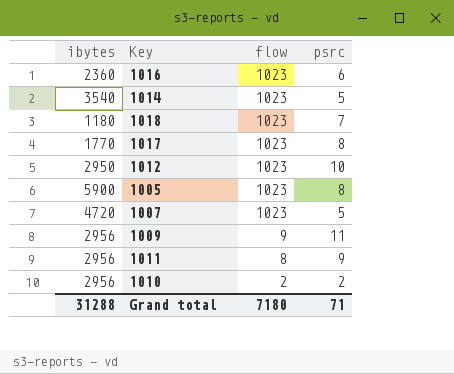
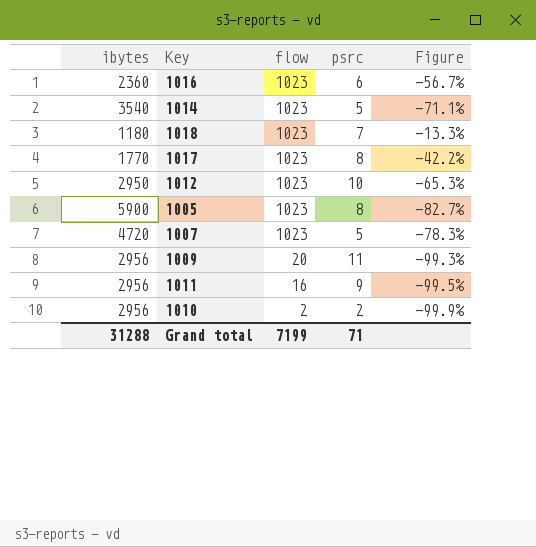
column Figure | formula: none -> ([flow] - [ibytes]) / [ibytes]
1009 | flow: 9 -> 20
1011 | flow: 8 -> 16
Grand total | flow: 7180 -> 7199

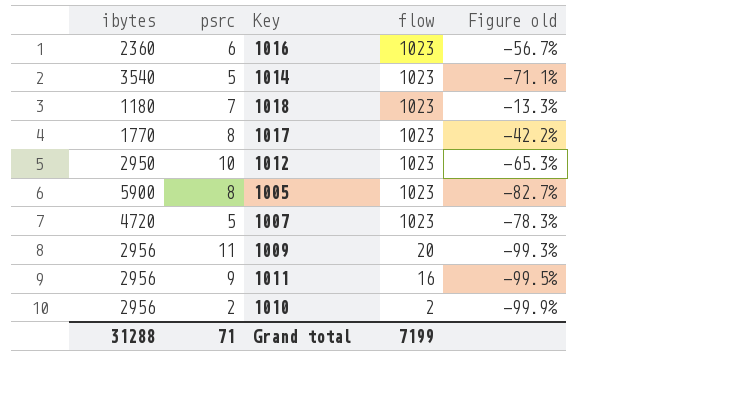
column psrc | position: 4 -> 2
column name: Figure -> Figure old

